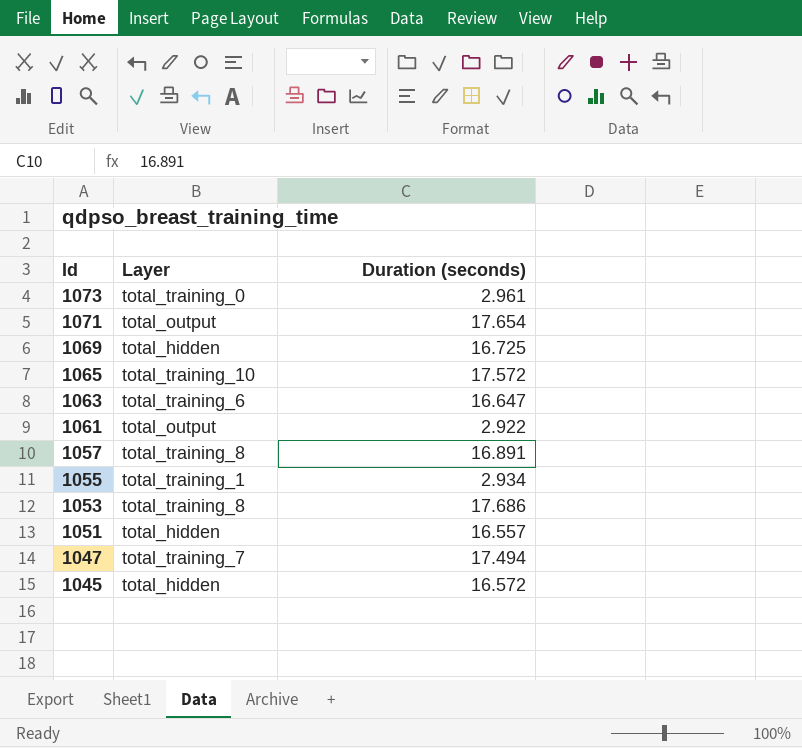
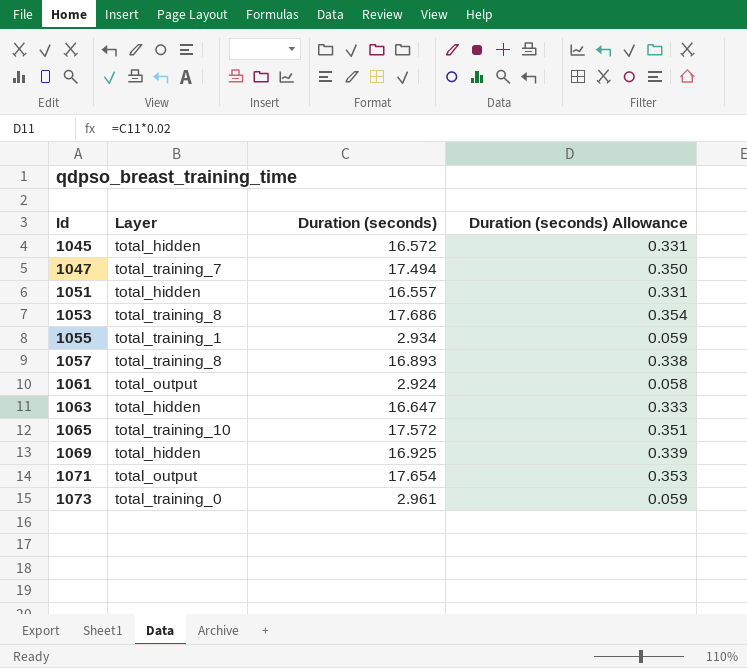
row order: Id descending -> Id ascending
column Duration (seconds) Allowance | formula: none -> [Duration (seconds)] * 0.02
1057 | Duration (seconds): 16.891 -> 16.893
1061 | Duration (seconds): 2.922 -> 2.924
1063 | Layer: total_training_6 -> total_hidden
1069 | Duration (seconds): 16.725 -> 16.925

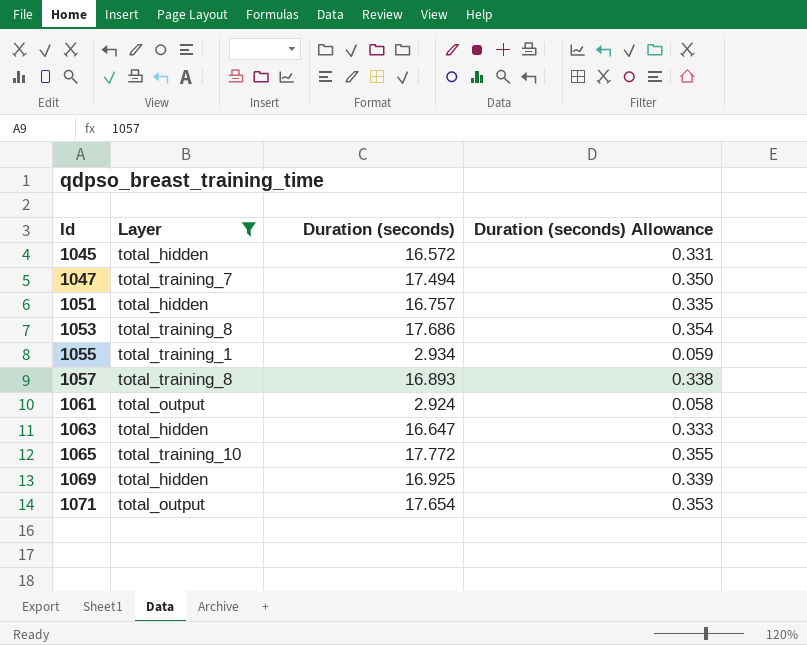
filter: none -> Layer != total_training_0
1051 | Duration (seconds): 16.557 -> 16.757
1051 | Duration (seconds) Allowance: 0.331 -> 0.335
1065 | Duration (seconds): 17.572 -> 17.772
1065 | Duration (seconds) Allowance: 0.351 -> 0.355

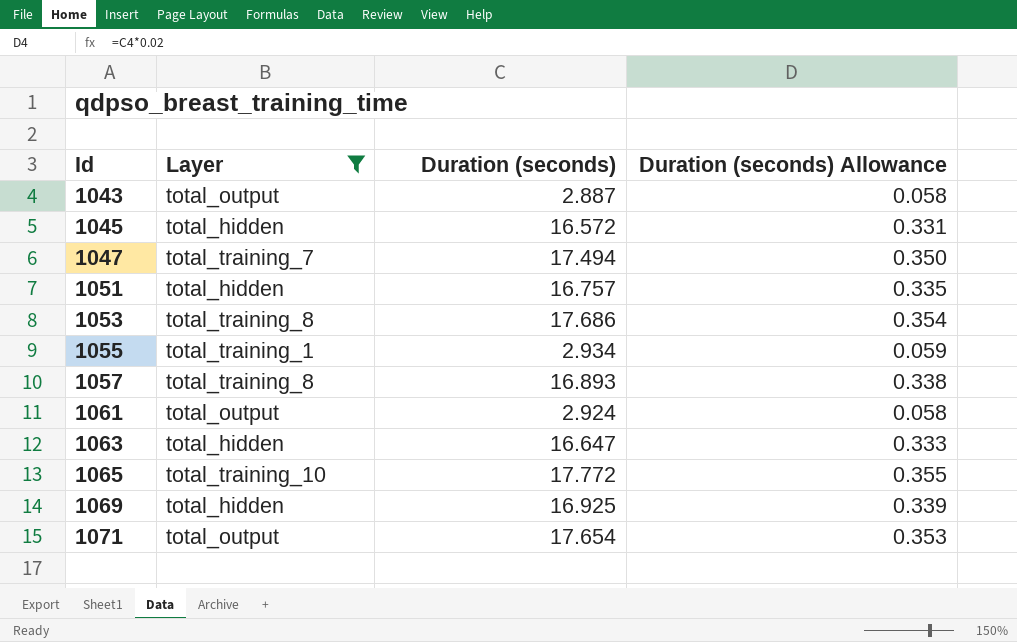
row 1043: none -> total_output | 2.887 | 0.058

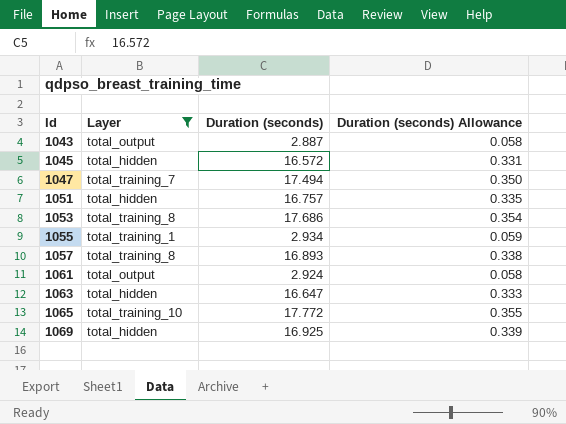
row 1071: total_output | 17.654 | 0.353 -> none

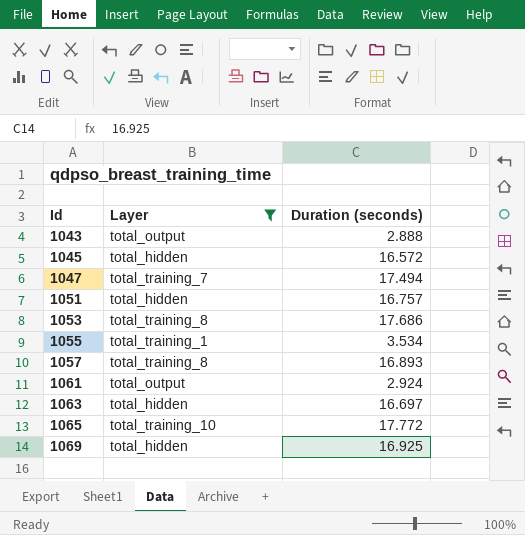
column Duration (seconds) Allowance | formula: [Duration (seconds)] * 0.02 -> none
1043 | Duration (seconds): 2.887 -> 2.888
1055 | Duration (seconds): 2.934 -> 3.534
1063 | Duration (seconds): 16.647 -> 16.697

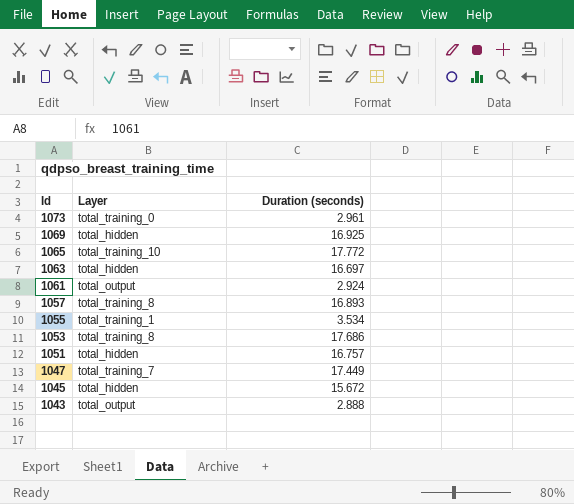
filter: Layer != total_training_0 -> none
row order: Id ascending -> Id descending
1047 | Duration (seconds): 17.494 -> 17.449
1045 | Duration (seconds): 16.572 -> 15.672

